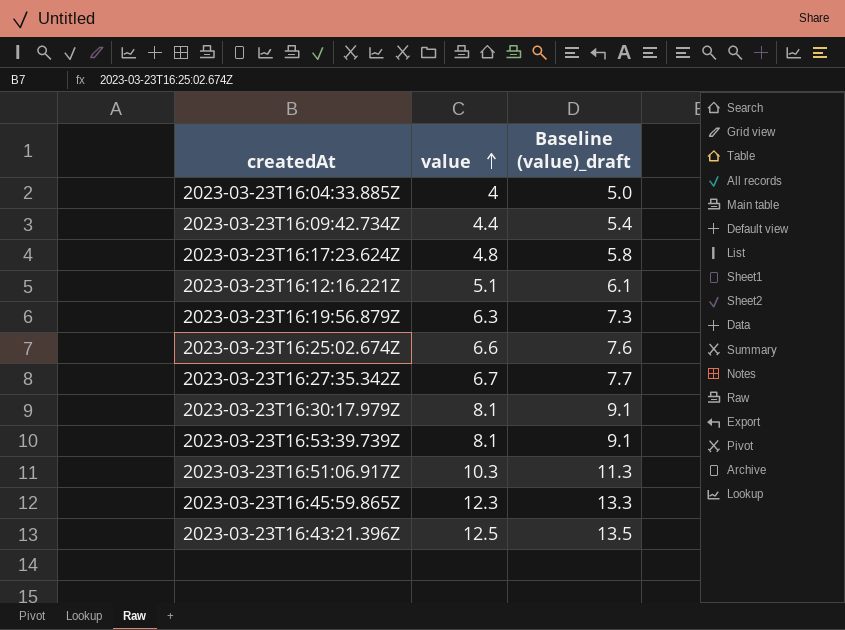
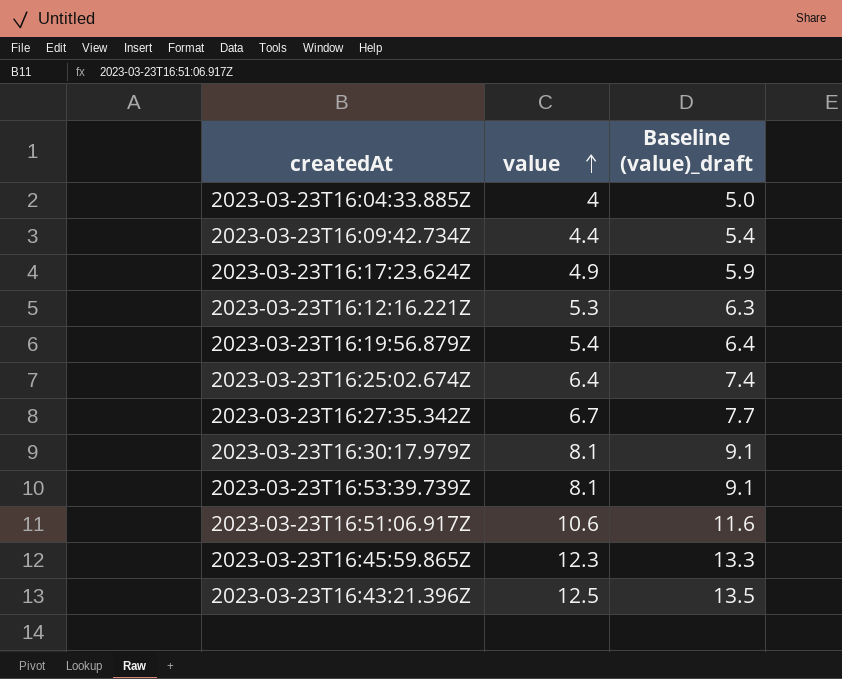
2023-03-23T16:17:23.624Z | value: 4.8 -> 4.9
2023-03-23T16:17:23.624Z | Baseline (value)_draft: 5.8 -> 5.9
2023-03-23T16:12:16.221Z | value: 5.1 -> 5.3
2023-03-23T16:12:16.221Z | Baseline (value)_draft: 6.1 -> 6.3
2023-03-23T16:19:56.879Z | value: 6.3 -> 5.4
2023-03-23T16:19:56.879Z | Baseline (value)_draft: 7.3 -> 6.4
2023-03-23T16:25:02.674Z | value: 6.6 -> 6.4
2023-03-23T16:25:02.674Z | Baseline (value)_draft: 7.6 -> 7.4
2023-03-23T16:51:06.917Z | value: 10.3 -> 10.6
2023-03-23T16:51:06.917Z | Baseline (value)_draft: 11.3 -> 11.6

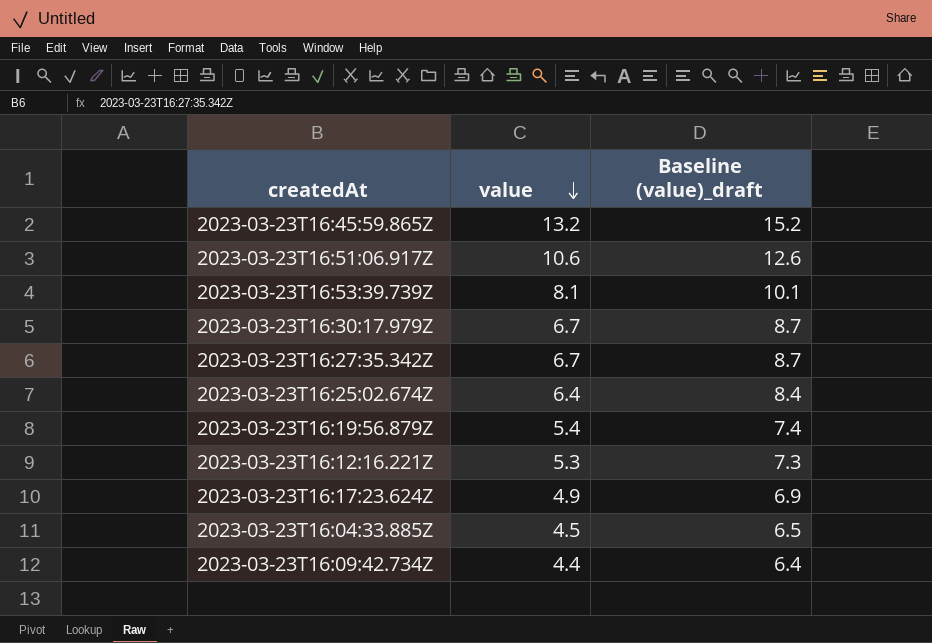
row order: value ascending -> value descending
column Baseline (value)_draft | formula: [value] + 1 -> [value] + 2
row 2023-03-23T16:43:21.396Z: 12.5 | 13.5 -> none
2023-03-23T16:45:59.865Z | value: 12.3 -> 13.2
2023-03-23T16:30:17.979Z | value: 8.1 -> 6.7
2023-03-23T16:04:33.885Z | value: 4 -> 4.5

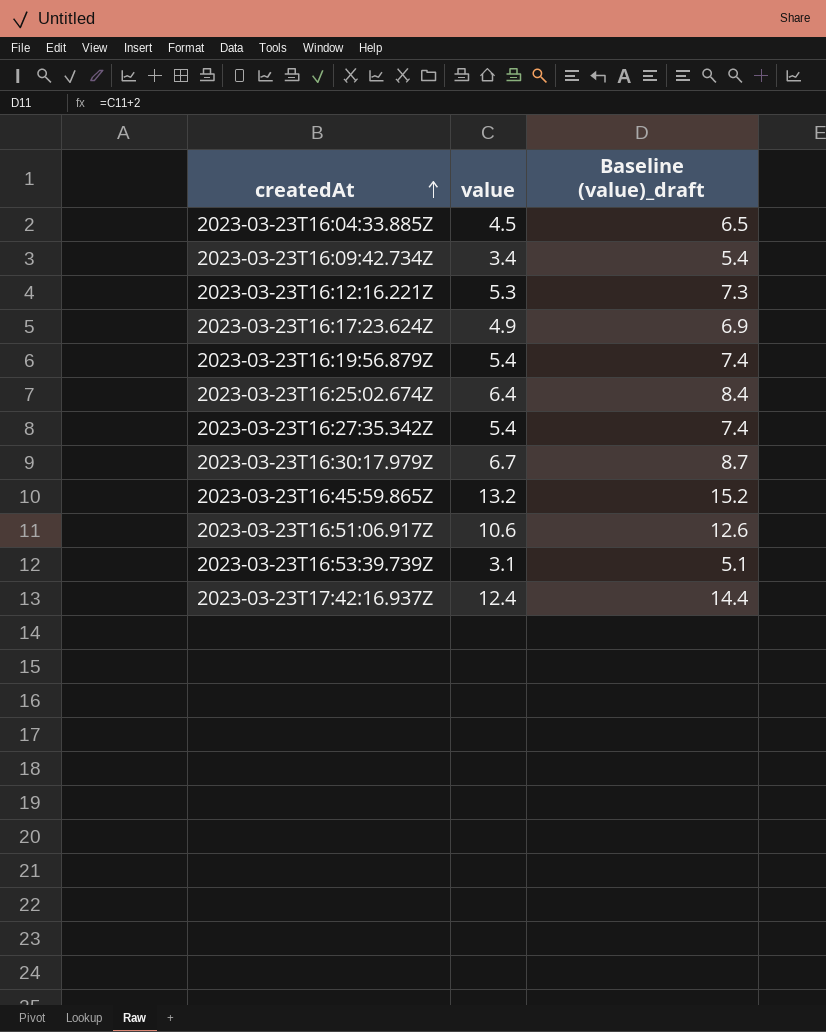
row order: value descending -> createdAt ascending
2023-03-23T16:09:42.734Z | value: 4.4 -> 3.4
2023-03-23T16:09:42.734Z | Baseline (value)_draft: 6.4 -> 5.4
2023-03-23T16:27:35.342Z | value: 6.7 -> 5.4
2023-03-23T16:27:35.342Z | Baseline (value)_draft: 8.7 -> 7.4
2023-03-23T16:53:39.739Z | value: 8.1 -> 3.1
2023-03-23T16:53:39.739Z | Baseline (value)_draft: 10.1 -> 5.1
row 2023-03-23T17:42:16.937Z: none -> 12.4 | 14.4

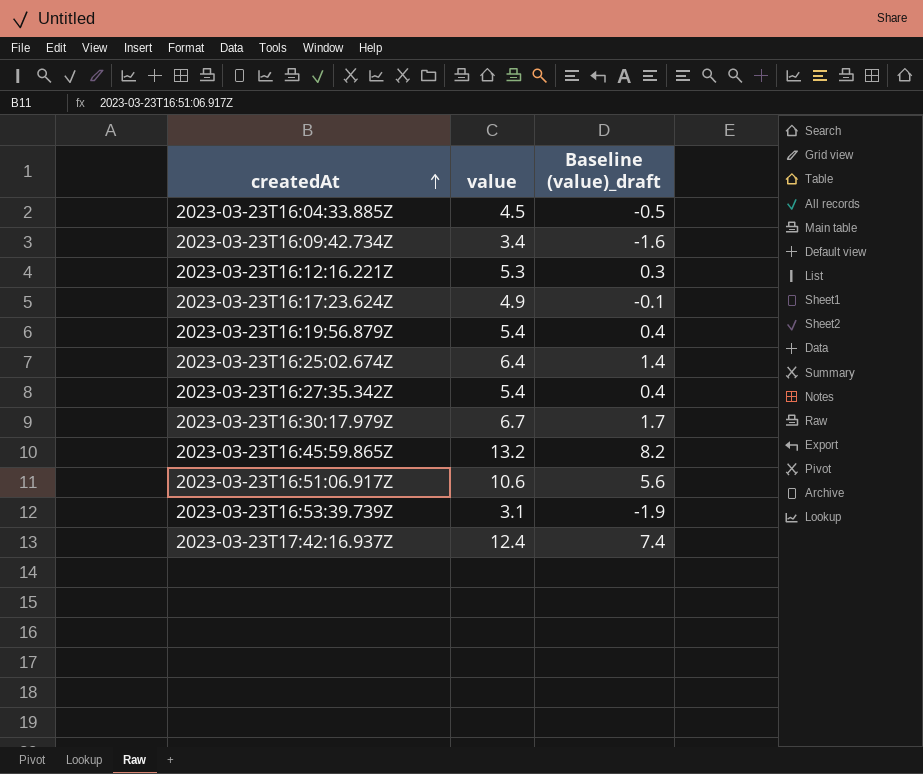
column Baseline (value)_draft | formula: [value] + 2 -> [value] - 5

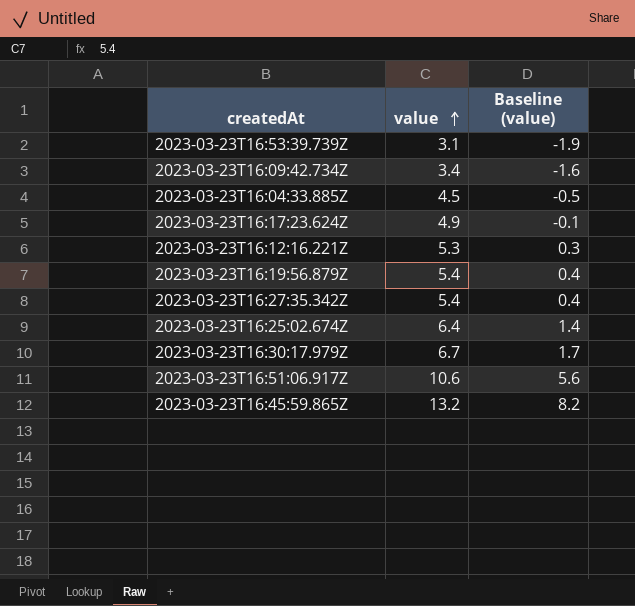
row order: createdAt ascending -> value ascending
column name: Baseline (value)_draft -> Baseline (value)
row 2023-03-23T17:42:16.937Z: 12.4 | 7.4 -> none

